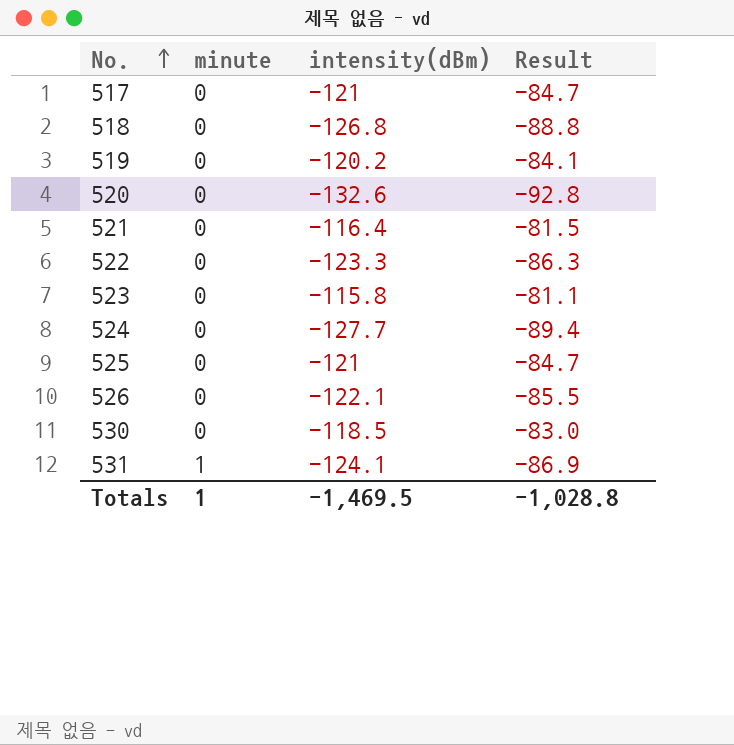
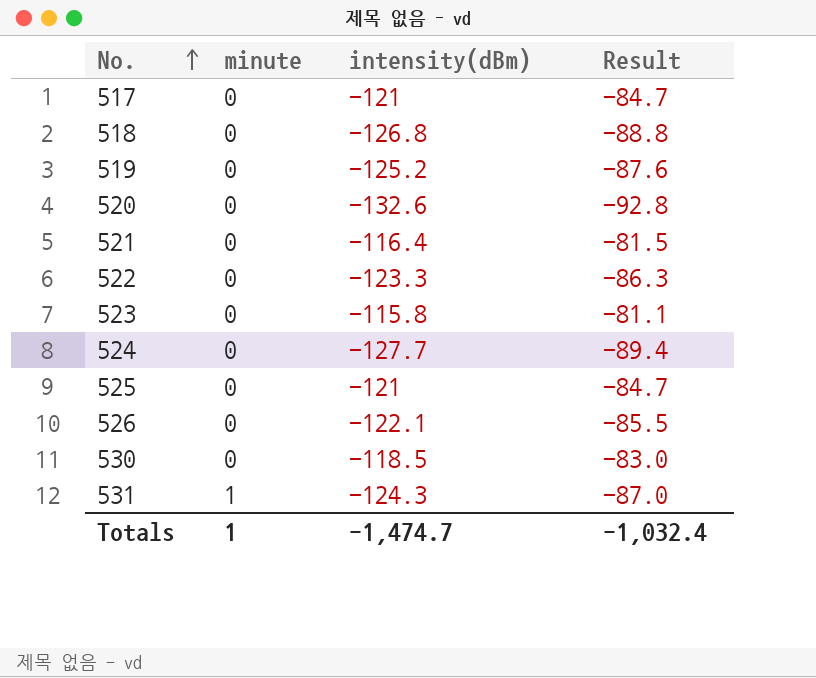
519 | intensity(dBm): -120.2 -> -125.2
519 | Result: -84.1 -> -87.6
531 | intensity(dBm): -124.1 -> -124.3
531 | Result: -86.9 -> -87.0
Totals | intensity(dBm): -1,469.5 -> -1,474.7
Totals | Result: -1,028.8 -> -1,032.4

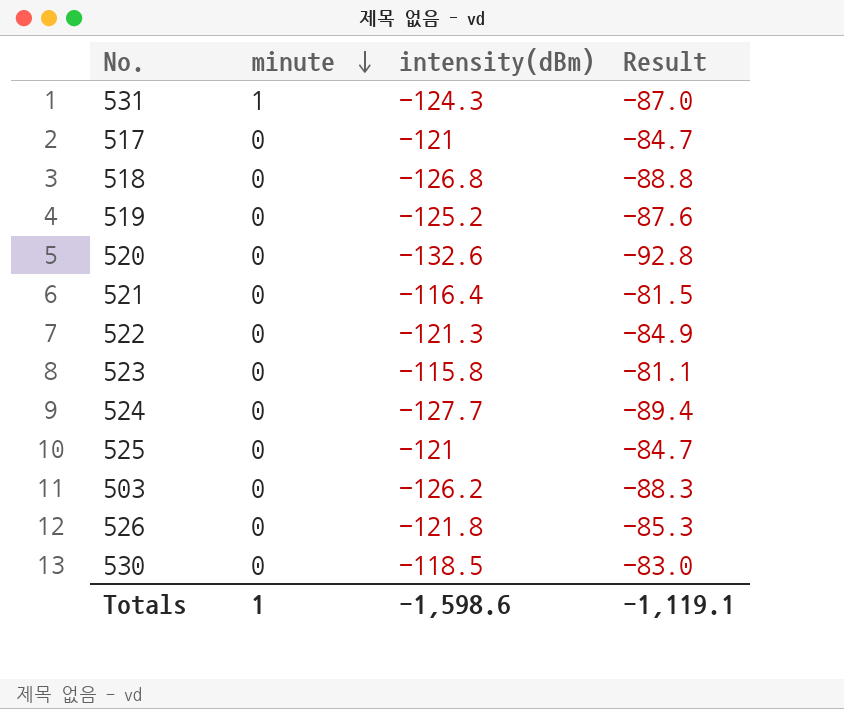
row order: No. ascending -> minute descending
522 | intensity(dBm): -123.3 -> -121.3
522 | Result: -86.3 -> -84.9
row 503: none -> 0 | -126.2 | -88.3
526 | intensity(dBm): -122.1 -> -121.8
526 | Result: -85.5 -> -85.3
Totals | intensity(dBm): -1,474.7 -> -1,598.6
Totals | Result: -1,032.4 -> -1,119.1

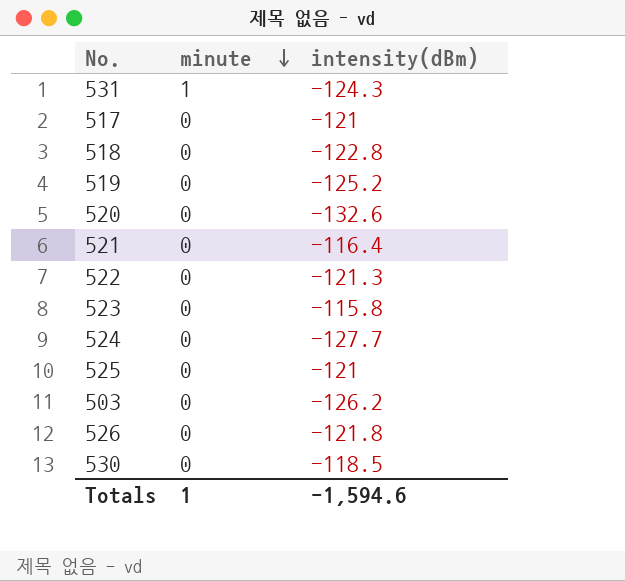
column Result | formula: [intensity(dBm)] * 0.7 -> none
518 | intensity(dBm): -126.8 -> -122.8
Totals | intensity(dBm): -1,598.6 -> -1,594.6

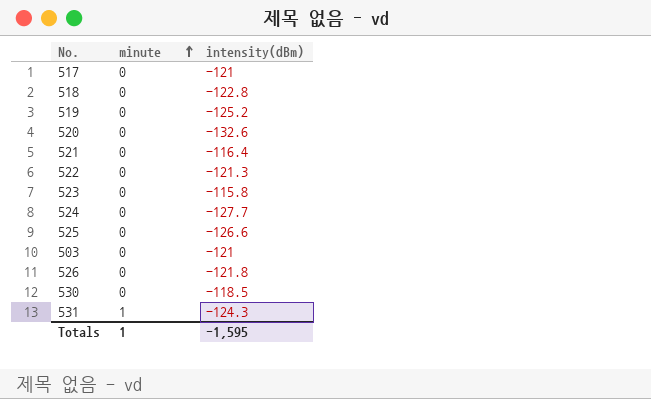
row order: minute descending -> minute ascending
525 | intensity(dBm): -121 -> -126.6
503 | intensity(dBm): -126.2 -> -121
Totals | intensity(dBm): -1,594.6 -> -1,595

